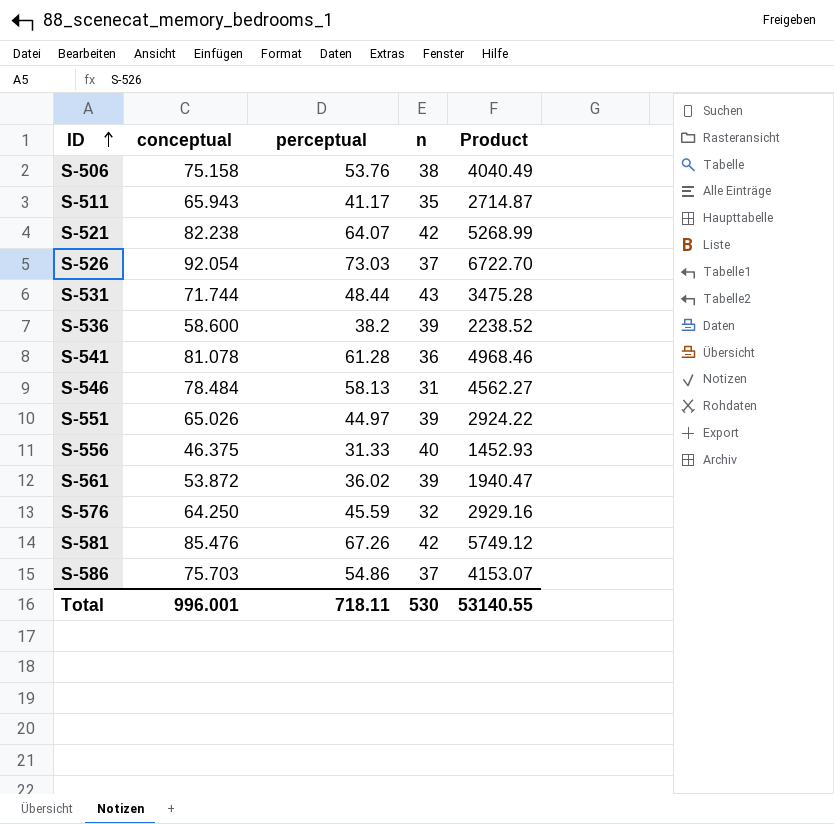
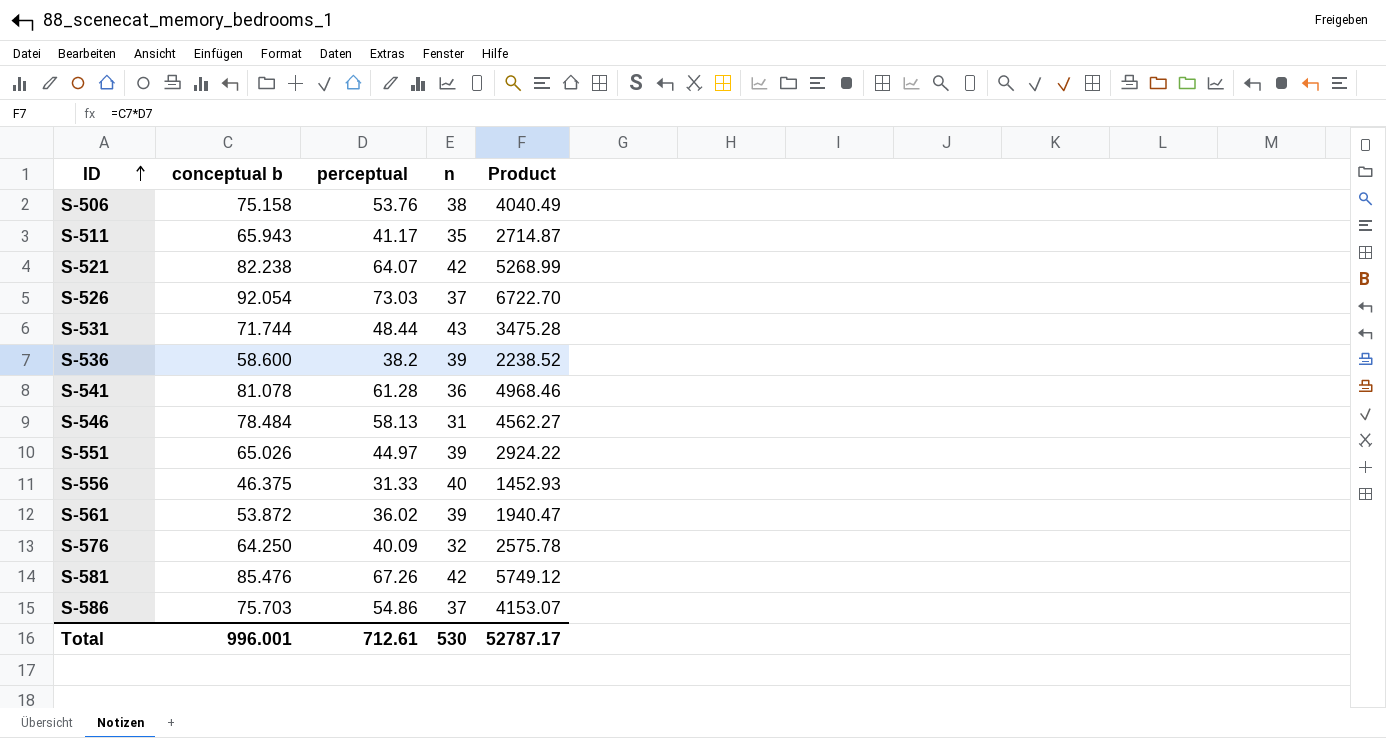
column name: conceptual -> conceptual b
S-576 | perceptual: 45.59 -> 40.09
S-576 | Product: 2929.16 -> 2575.78
Total | perceptual: 718.11 -> 712.61
Total | Product: 53140.55 -> 52787.17

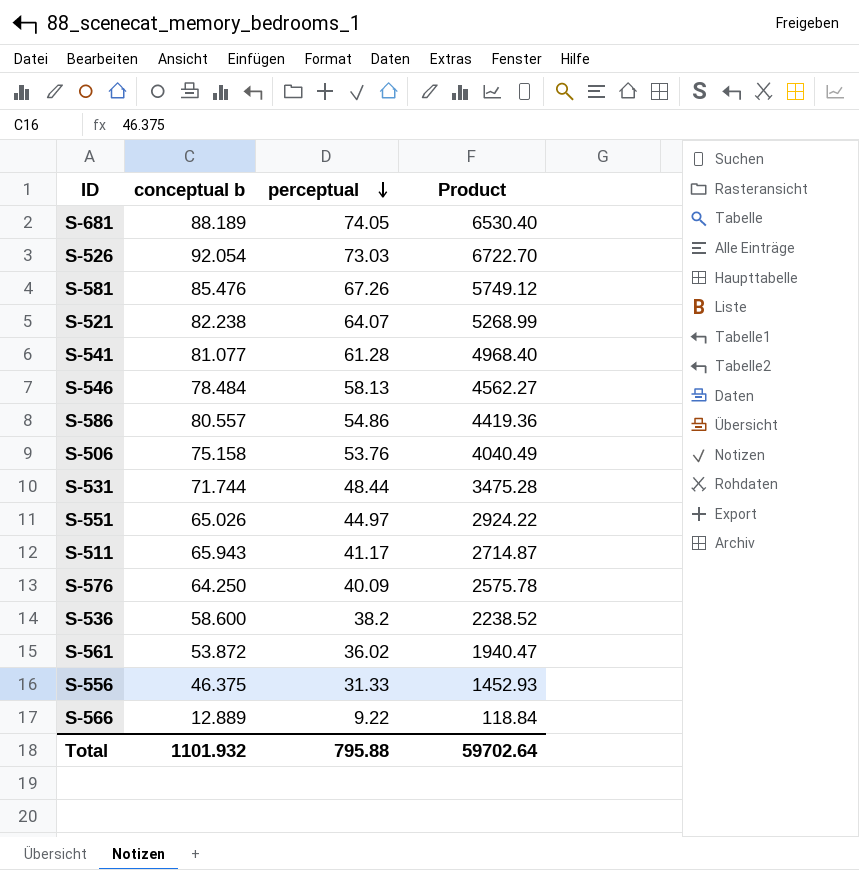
row order: ID ascending -> perceptual descending
column n | position: 4 -> none
row S-681: none -> 88.189 | 74.05 | 6530.40
S-541 | conceptual b: 81.078 -> 81.077
S-541 | Product: 4968.46 -> 4968.40
S-586 | conceptual b: 75.703 -> 80.557
S-586 | Product: 4153.07 -> 4419.36
row S-566: none -> 12.889 | 9.22 | 118.84
Total | conceptual b: 996.001 -> 1101.932
Total | perceptual: 712.61 -> 795.88
Total | Product: 52787.17 -> 59702.64

